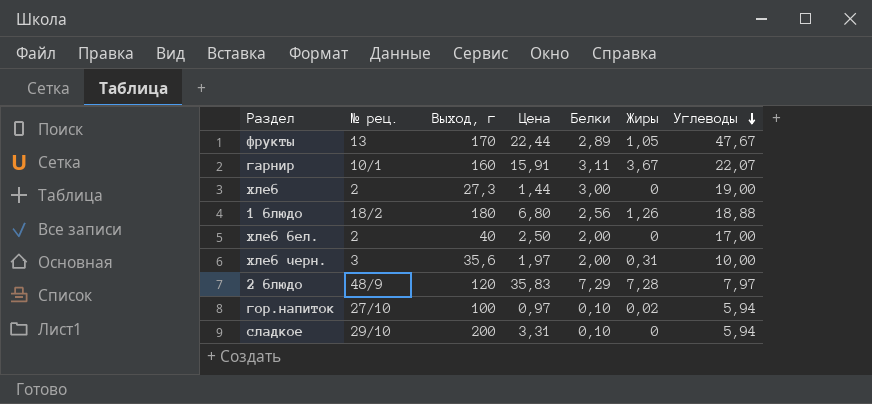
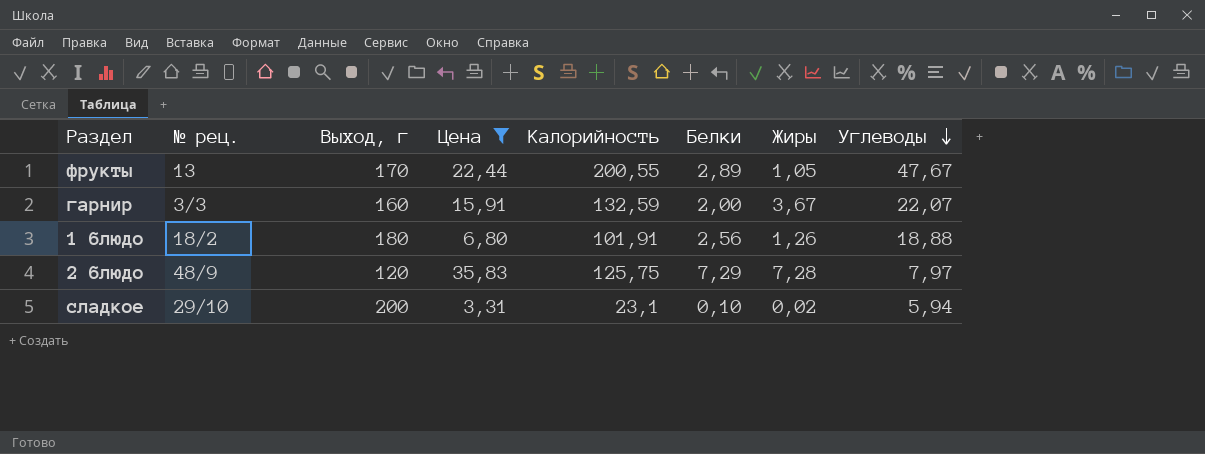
filter: none -> Цена >= 3,31
column Калорийность | position: none -> 5
гарнир | № рец.: 10/1 -> 3/3
гарнир | Белки: 3,11 -> 2,00
сладкое | Жиры: 0 -> 0,02

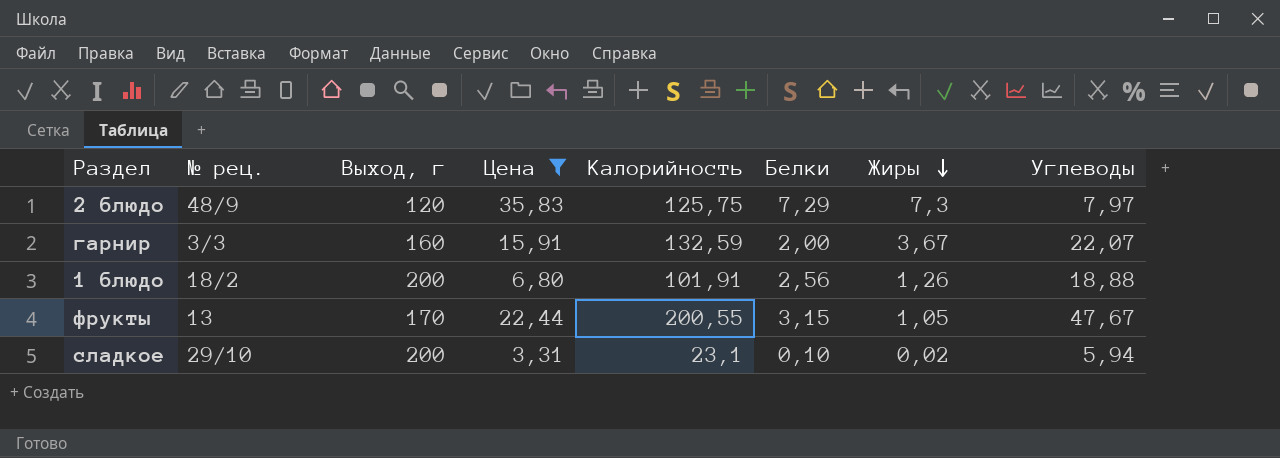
row order: Углеводы descending -> Жиры descending
2 блюдо | Жиры: 7,28 -> 7,3
1 блюдо | Выход, г: 180 -> 200
фрукты | Белки: 2,89 -> 3,15

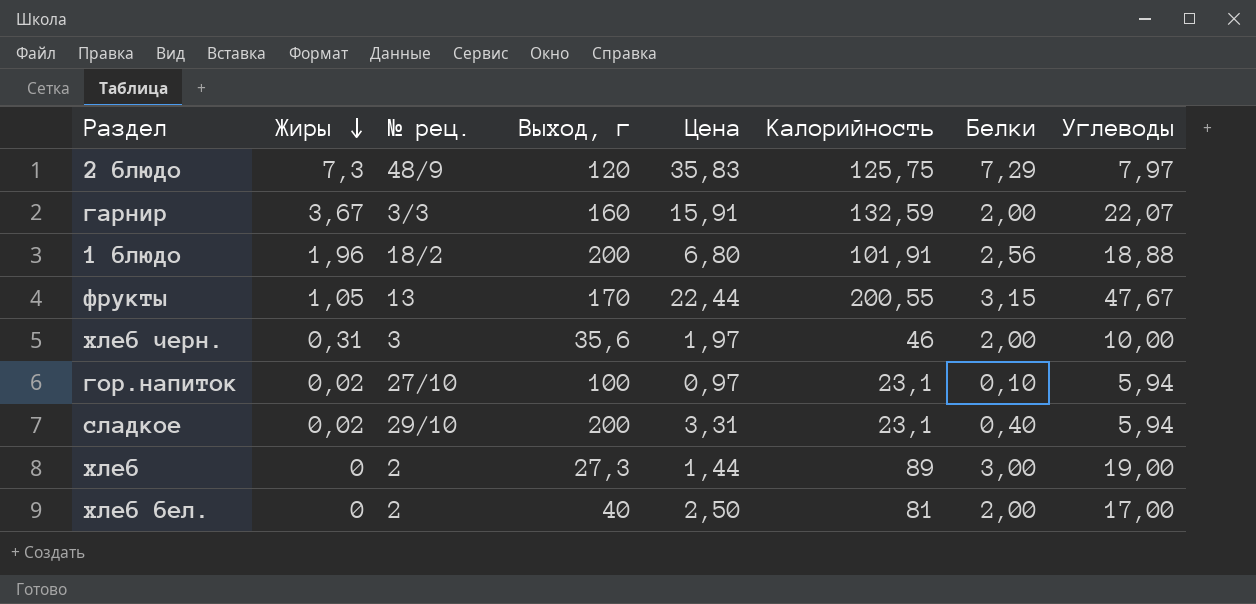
filter: Цена >= 3,31 -> none
column Жиры | position: 7 -> 2
1 блюдо | Жиры: 1,26 -> 1,96
сладкое | Белки: 0,10 -> 0,40

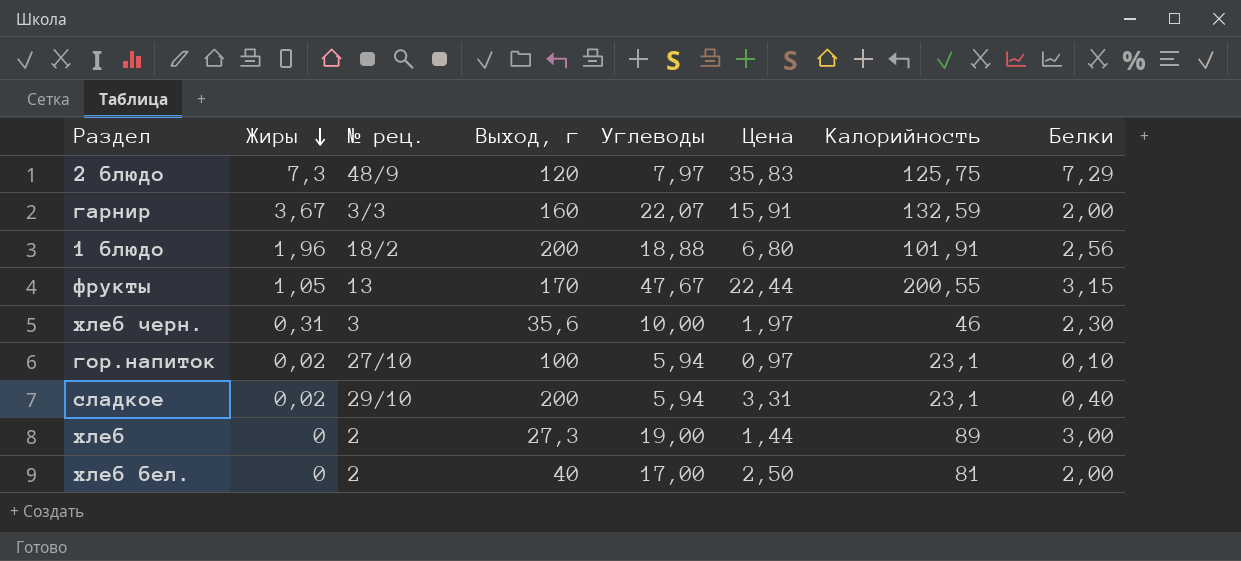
column Углеводы | position: 8 -> 5
хлеб черн. | Белки: 2,00 -> 2,30

